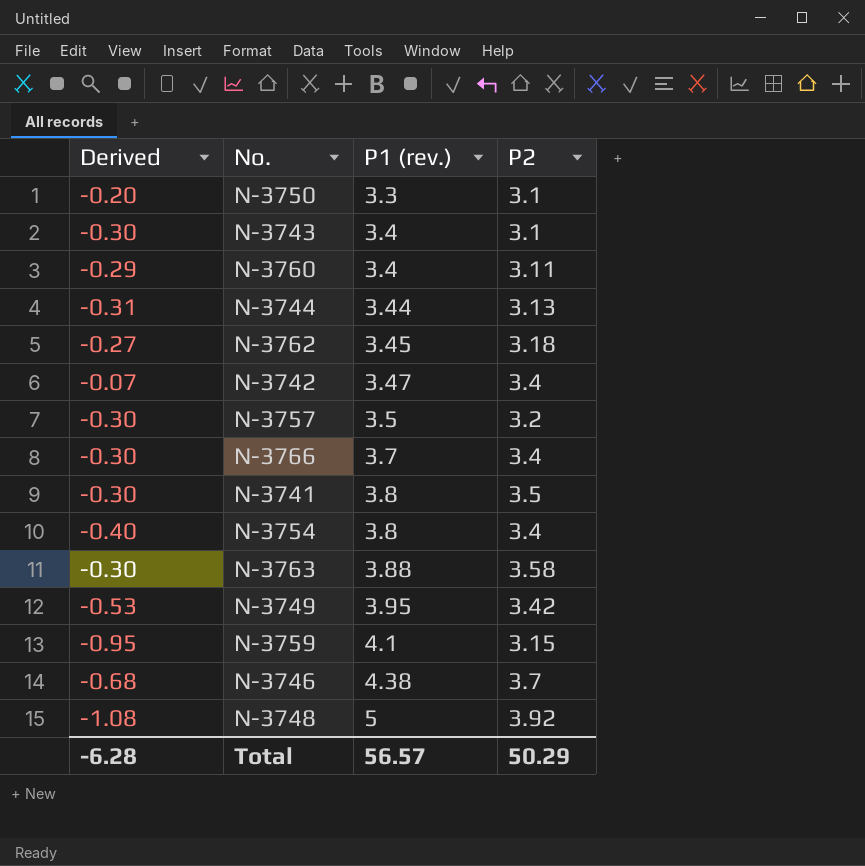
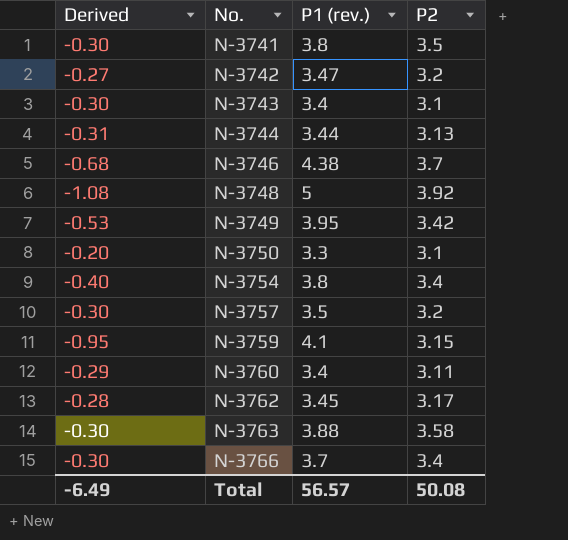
row order: P1 (rev.) ascending -> No. ascending
N-3742 | Derived: -0.07 -> -0.27
N-3742 | P2: 3.4 -> 3.2
N-3762 | Derived: -0.27 -> -0.28
N-3762 | P2: 3.18 -> 3.17
Total | Derived: -6.28 -> -6.49
Total | P2: 50.29 -> 50.08

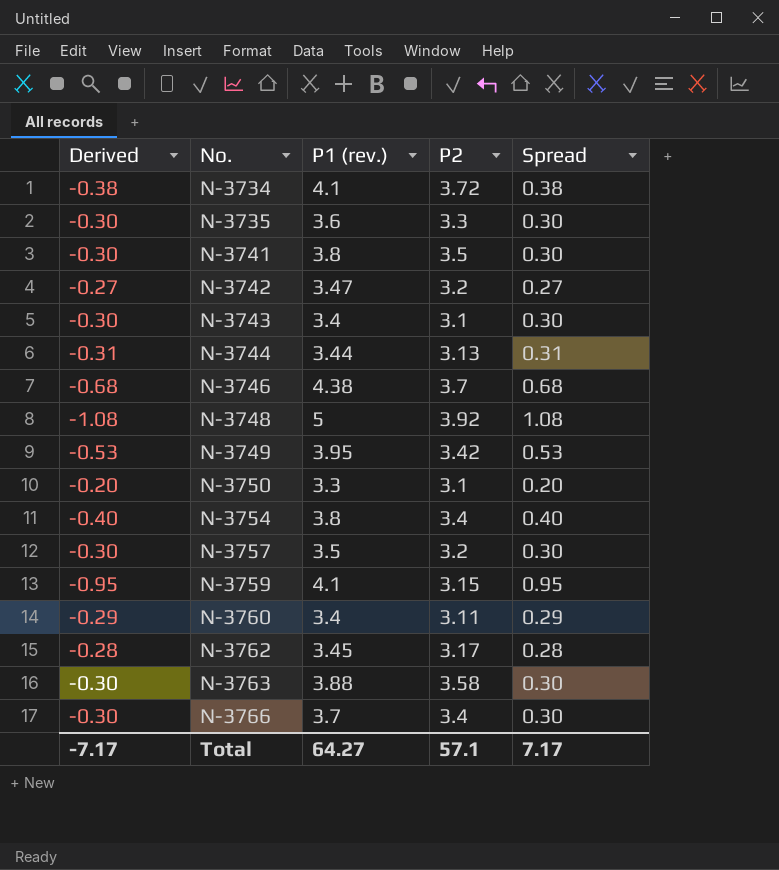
column Spread | formula: none -> [P1 (rev.)] - [P2]
row N-3734: none -> -0.38 | 4.1 | 3.72 | 0.38
row N-3735: none -> -0.30 | 3.6 | 3.3 | 0.30
Total | Derived: -6.49 -> -7.17
Total | P1 (rev.): 56.57 -> 64.27
Total | P2: 50.08 -> 57.1

